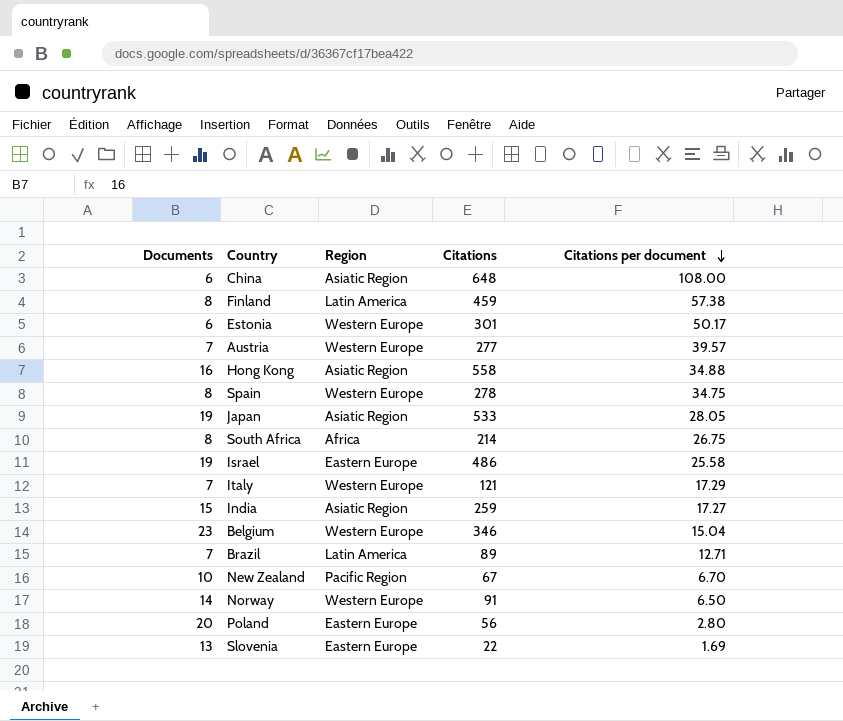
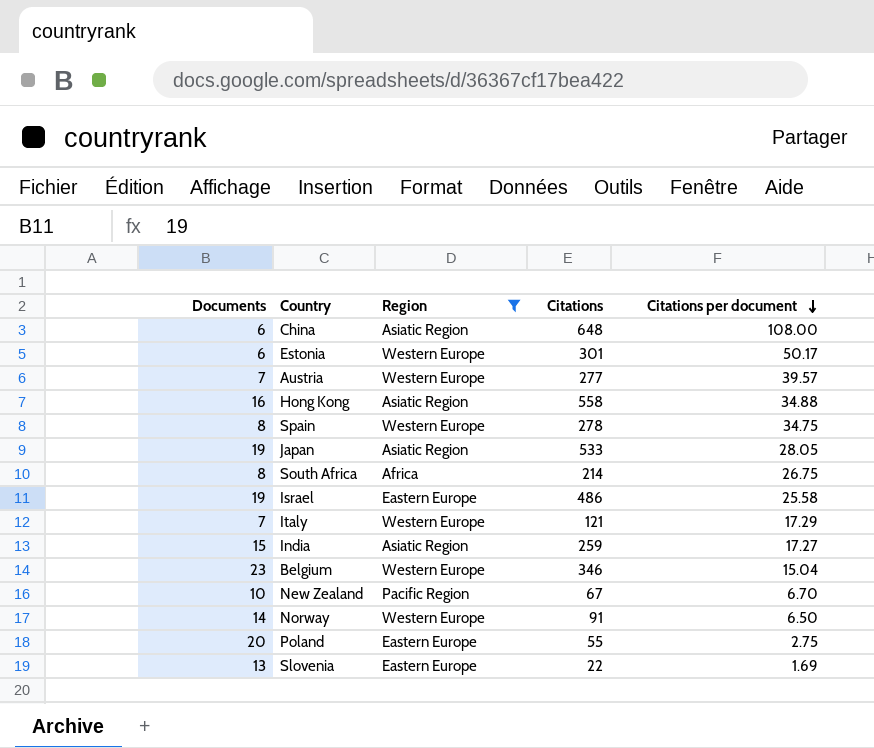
filter: none -> Region != Latin America
Poland | Citations: 56 -> 55
Poland | Citations per document: 2.80 -> 2.75

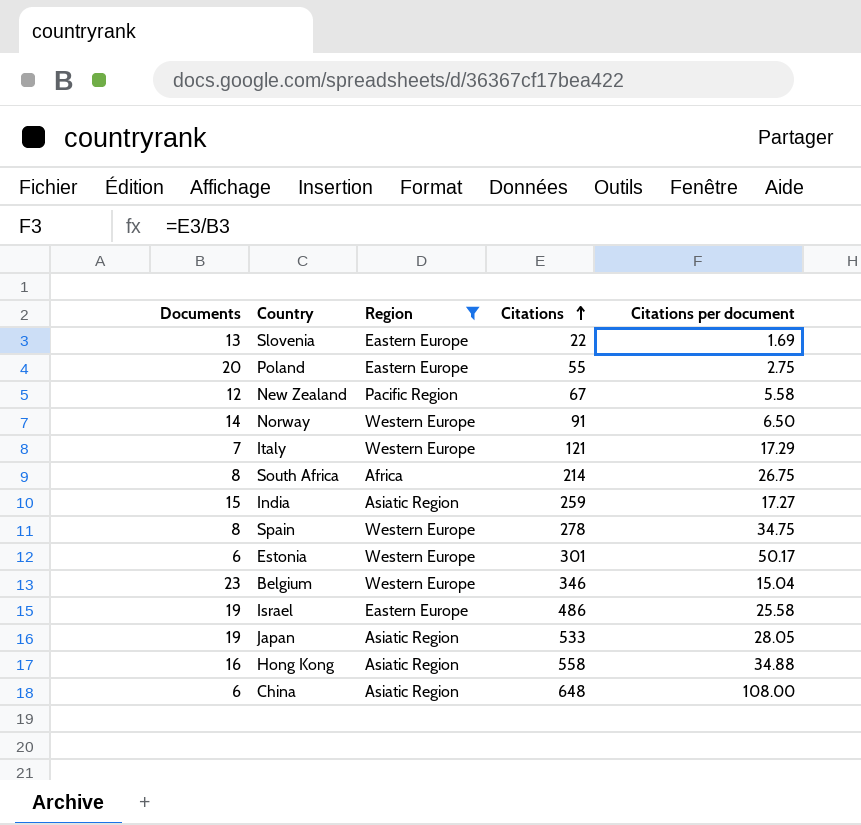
row order: Citations per document descending -> Citations ascending
row Austria: 7 | Western Europe | 277 | 39.57 -> none
New Zealand | Documents: 10 -> 12
New Zealand | Citations per document: 6.70 -> 5.58

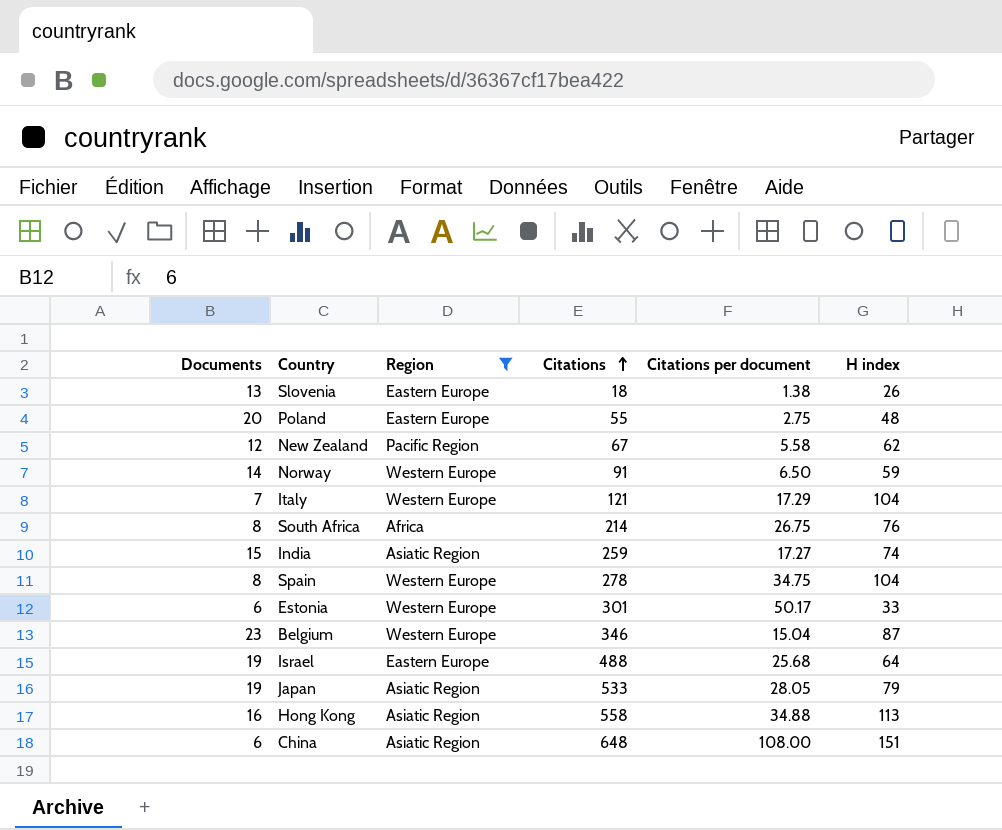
column H index | position: none -> 6
Slovenia | Citations: 22 -> 18
Slovenia | Citations per document: 1.69 -> 1.38
Israel | Citations: 486 -> 488
Israel | Citations per document: 25.58 -> 25.68

